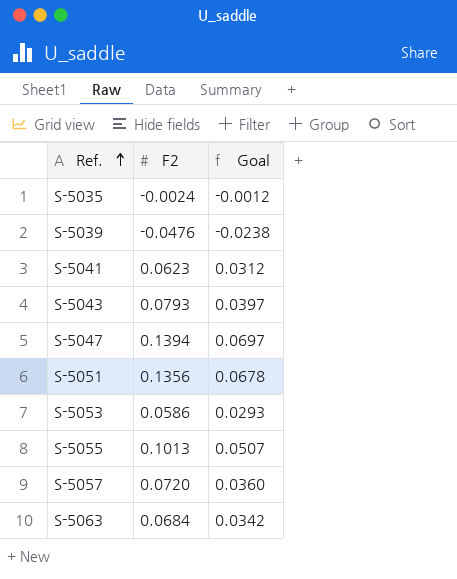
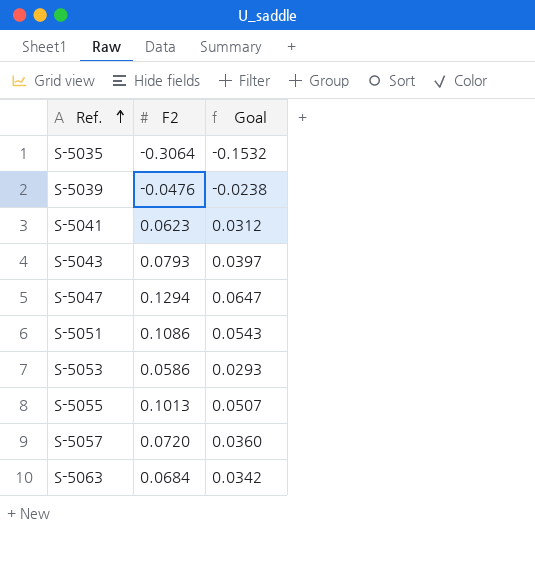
S-5035 | F2: -0.0024 -> -0.3064
S-5035 | Goal: -0.0012 -> -0.1532
S-5047 | F2: 0.1394 -> 0.1294
S-5047 | Goal: 0.0697 -> 0.0647
S-5051 | F2: 0.1356 -> 0.1086
S-5051 | Goal: 0.0678 -> 0.0543

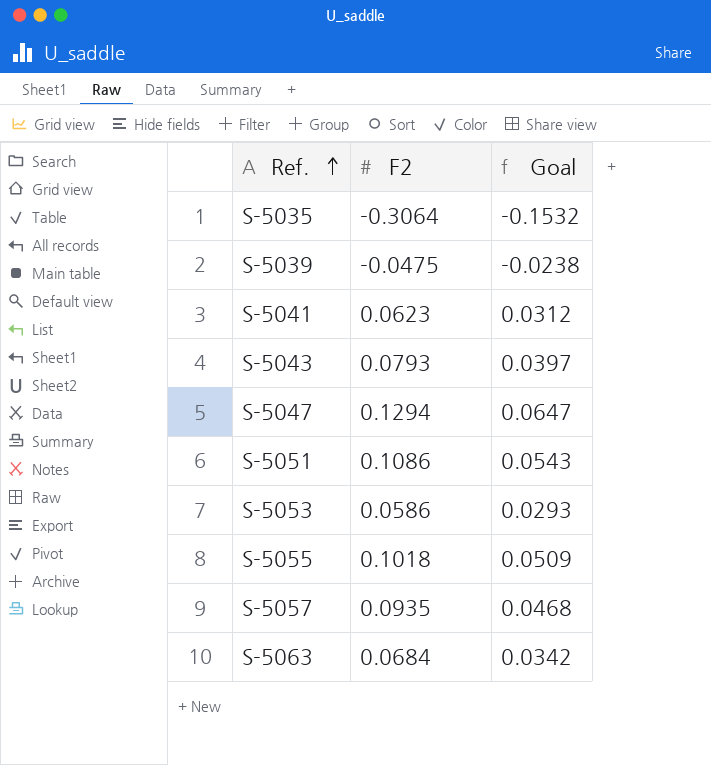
S-5039 | F2: -0.0476 -> -0.0475
S-5055 | F2: 0.1013 -> 0.1018
S-5055 | Goal: 0.0507 -> 0.0509
S-5057 | F2: 0.0720 -> 0.0935
S-5057 | Goal: 0.0360 -> 0.0468

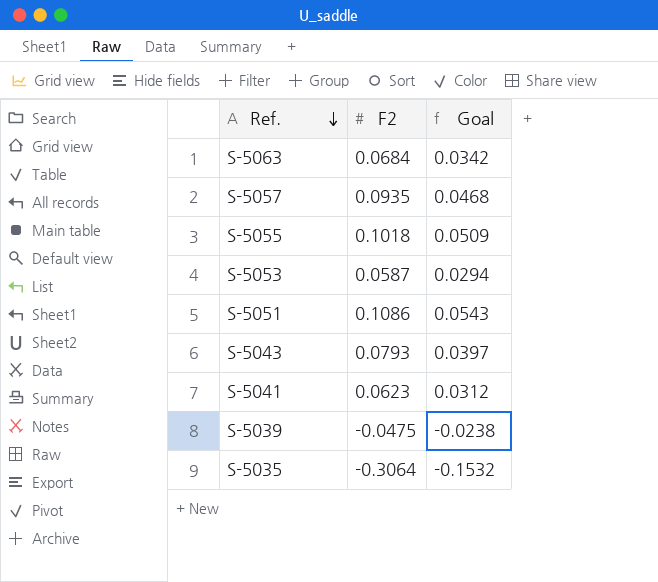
row order: Ref. ascending -> Ref. descending
row S-5047: 0.1294 | 0.0647 -> none
S-5053 | F2: 0.0586 -> 0.0587
S-5053 | Goal: 0.0293 -> 0.0294

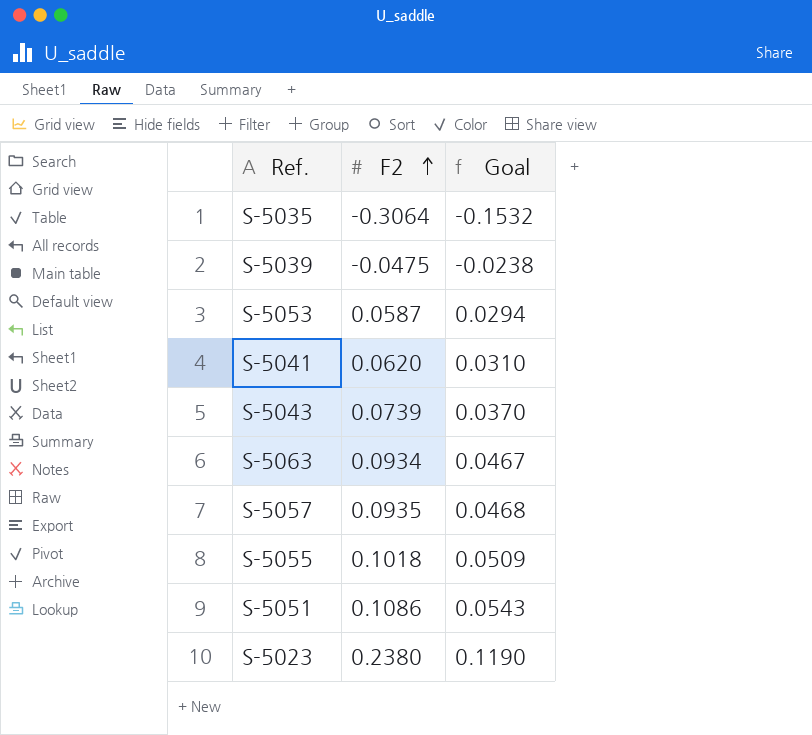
row order: Ref. descending -> F2 ascending
S-5041 | F2: 0.0623 -> 0.0620
S-5041 | Goal: 0.0312 -> 0.0310
S-5043 | F2: 0.0793 -> 0.0739
S-5043 | Goal: 0.0397 -> 0.0370
S-5063 | F2: 0.0684 -> 0.0934
S-5063 | Goal: 0.0342 -> 0.0467
row S-5023: none -> 0.2380 | 0.1190

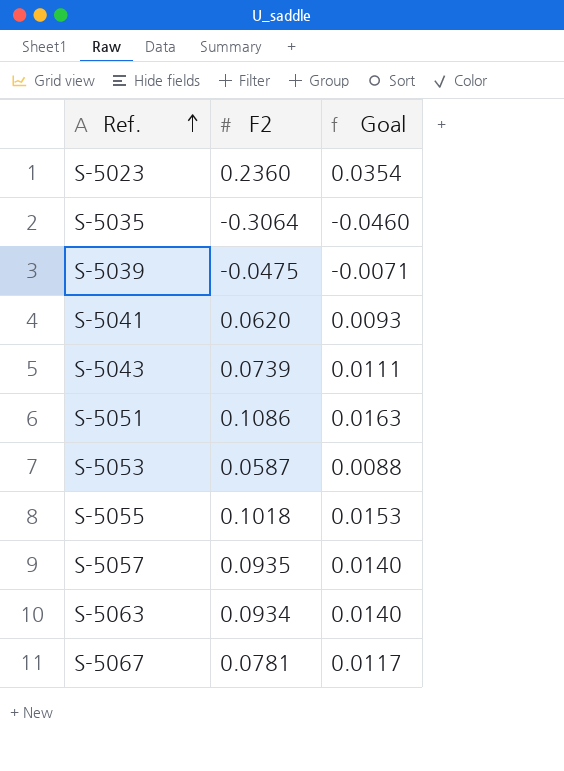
row order: F2 ascending -> Ref. ascending
column Goal | formula: [F2] * 0.5 -> [F2] * 0.15
S-5023 | F2: 0.2380 -> 0.2360
row S-5067: none -> 0.0781 | 0.0117

